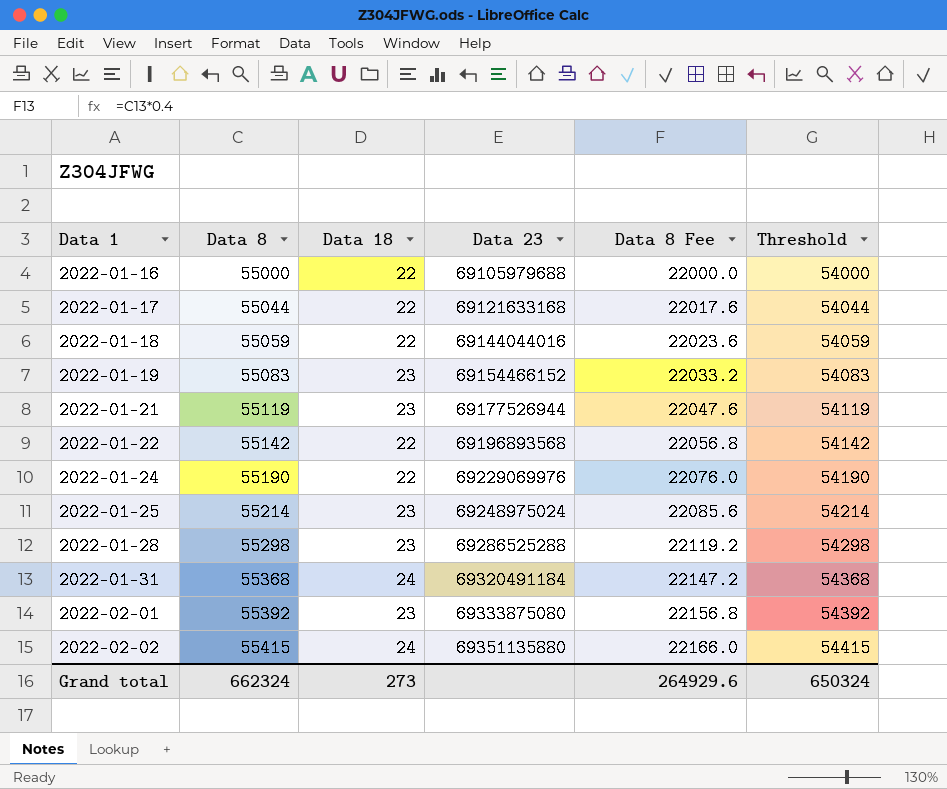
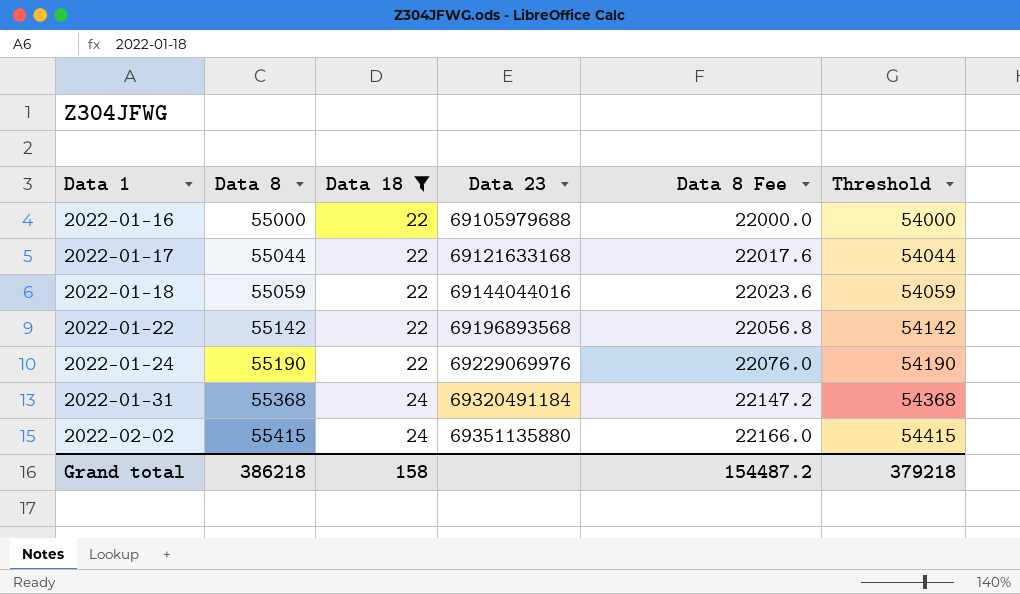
filter: none -> Data 18 != 23
Grand total | Data 8: 662324 -> 386218
Grand total | Data 18: 273 -> 158
Grand total | Data 8 Fee: 264929.6 -> 154487.2
Grand total | Threshold: 650324 -> 379218

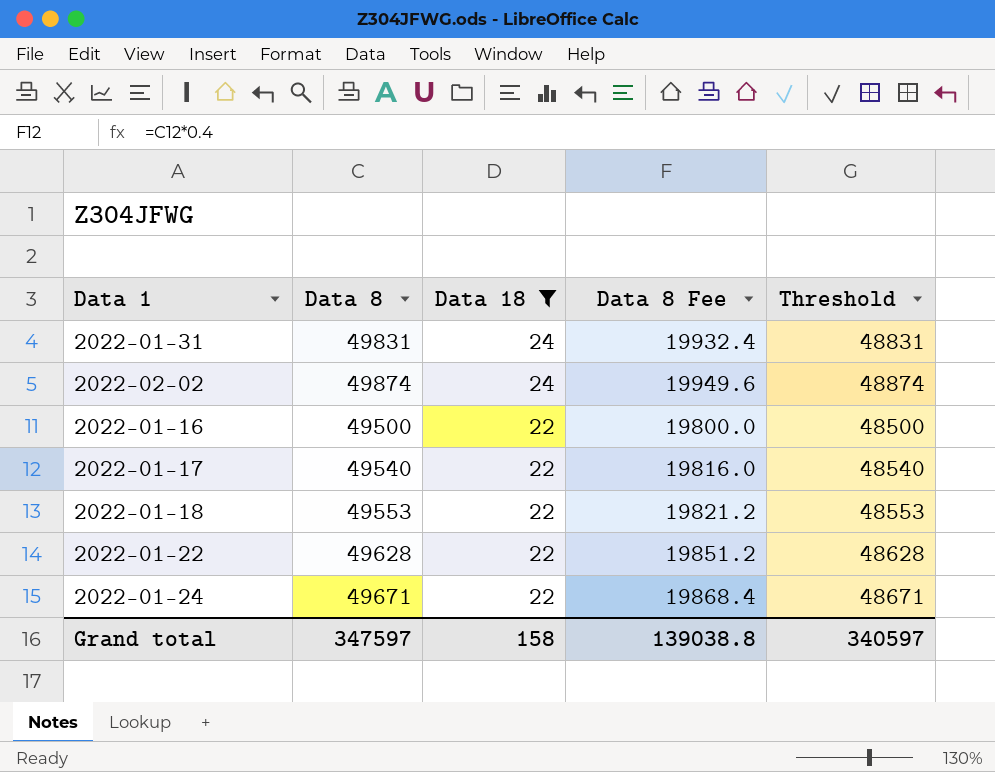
row order: Data 1 ascending -> Data 18 descending
column Data 23 | position: 4 -> none
2022-01-31 | Data 8: 55368 -> 49831
2022-01-31 | Data 8 Fee: 22147.2 -> 19932.4
2022-01-31 | Threshold: 54368 -> 48831
2022-02-02 | Data 8: 55415 -> 49874
2022-02-02 | Data 8 Fee: 22166.0 -> 19949.6
2022-02-02 | Threshold: 54415 -> 48874
2022-01-16 | Data 8: 55000 -> 49500
2022-01-16 | Data 8 Fee: 22000.0 -> 19800.0
2022-01-16 | Threshold: 54000 -> 48500
2022-01-17 | Data 8: 55044 -> 49540
2022-01-17 | Data 8 Fee: 22017.6 -> 19816.0
2022-01-17 | Threshold: 54044 -> 48540
2022-01-18 | Data 8: 55059 -> 49553
2022-01-18 | Data 8 Fee: 22023.6 -> 19821.2
2022-01-18 | Threshold: 54059 -> 48553
2022-01-22 | Data 8: 55142 -> 49628
2022-01-22 | Data 8 Fee: 22056.8 -> 19851.2
2022-01-22 | Threshold: 54142 -> 48628
2022-01-24 | Data 8: 55190 -> 49671
2022-01-24 | Data 8 Fee: 22076.0 -> 19868.4
2022-01-24 | Threshold: 54190 -> 48671
Grand total | Data 8: 386218 -> 347597
Grand total | Data 8 Fee: 154487.2 -> 139038.8
Grand total | Threshold: 379218 -> 340597

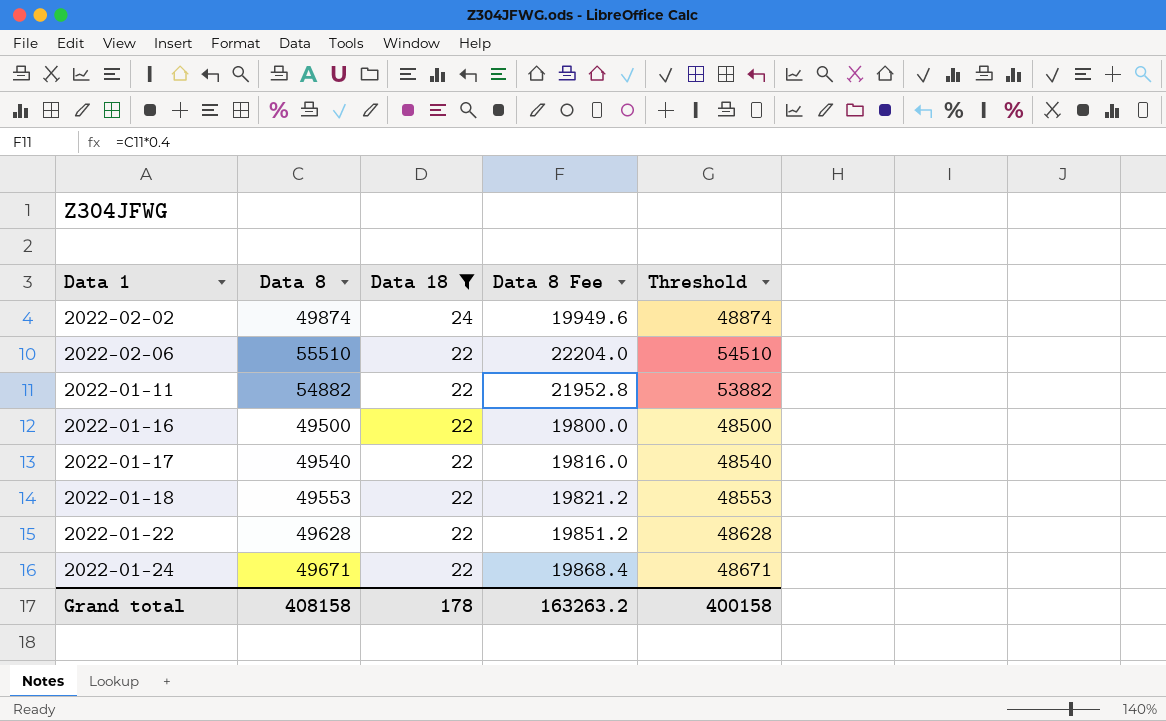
row 2022-01-31: 49831 | 24 | 19932.4 | 48831 -> none
row 2022-02-06: none -> 55510 | 22 | 22204.0 | 54510
row 2022-01-11: none -> 54882 | 22 | 21952.8 | 53882
Grand total | Data 8: 347597 -> 408158
Grand total | Data 18: 158 -> 178
Grand total | Data 8 Fee: 139038.8 -> 163263.2
Grand total | Threshold: 340597 -> 400158

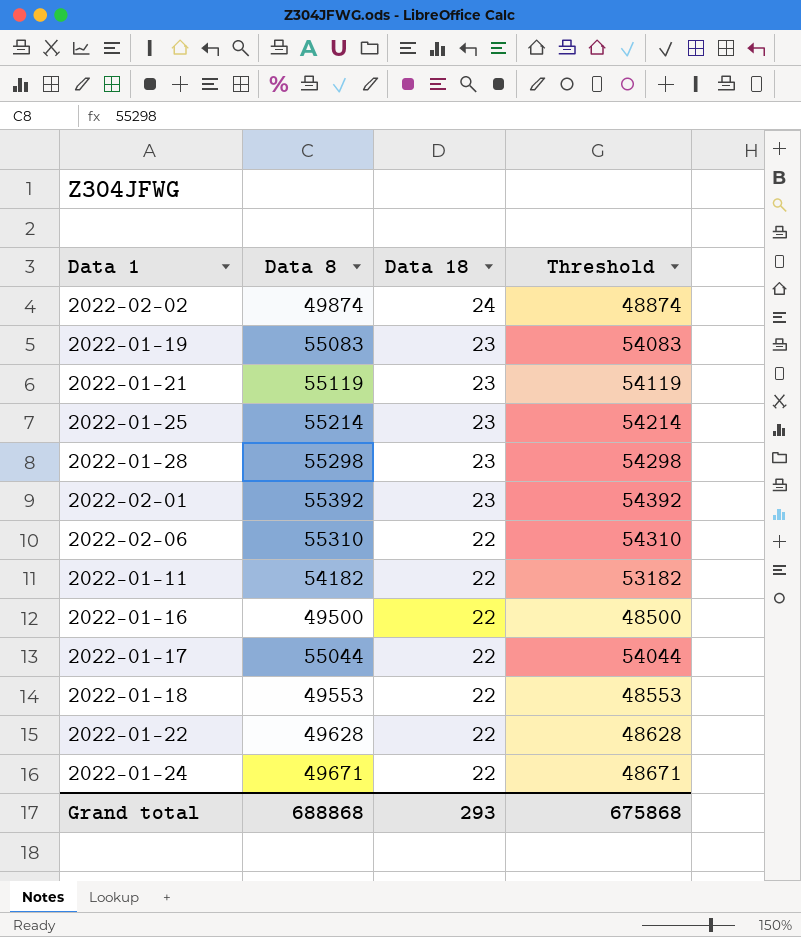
filter: Data 18 != 23 -> none
column Data 8 Fee | formula: [Data 8] * 0.4 -> none
2022-02-06 | Data 8: 55510 -> 55310
2022-02-06 | Threshold: 54510 -> 54310
2022-01-11 | Data 8: 54882 -> 54182
2022-01-11 | Threshold: 53882 -> 53182
2022-01-17 | Data 8: 49540 -> 55044
2022-01-17 | Threshold: 48540 -> 54044
Grand total | Data 8: 408158 -> 688868
Grand total | Data 18: 178 -> 293
Grand total | Threshold: 400158 -> 675868

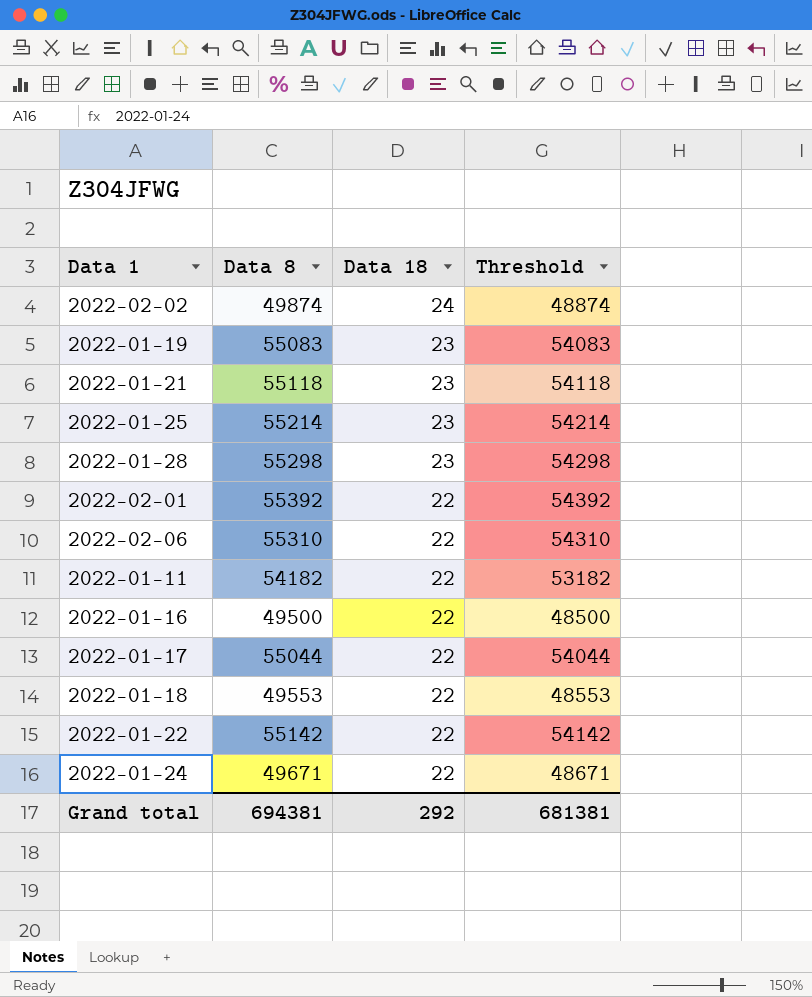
2022-01-21 | Data 8: 55119 -> 55118
2022-01-21 | Threshold: 54119 -> 54118
2022-02-01 | Data 18: 23 -> 22
2022-01-22 | Data 8: 49628 -> 55142
2022-01-22 | Threshold: 48628 -> 54142
Grand total | Data 8: 688868 -> 694381
Grand total | Data 18: 293 -> 292
Grand total | Threshold: 675868 -> 681381

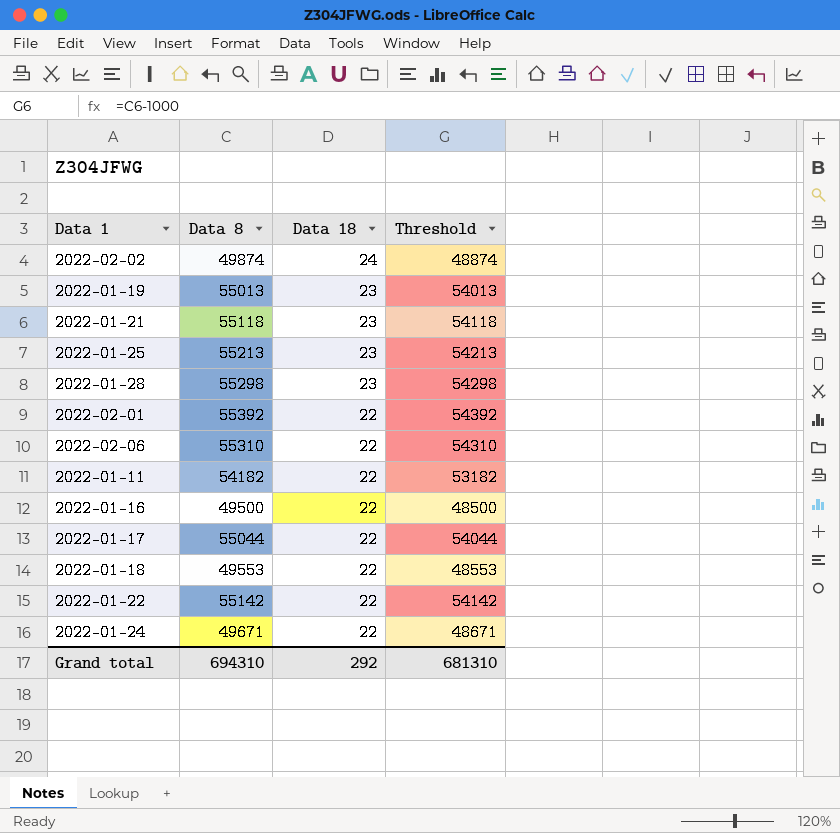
2022-01-19 | Data 8: 55083 -> 55013
2022-01-19 | Threshold: 54083 -> 54013
2022-01-25 | Data 8: 55214 -> 55213
2022-01-25 | Threshold: 54214 -> 54213
Grand total | Data 8: 694381 -> 694310
Grand total | Threshold: 681381 -> 681310

